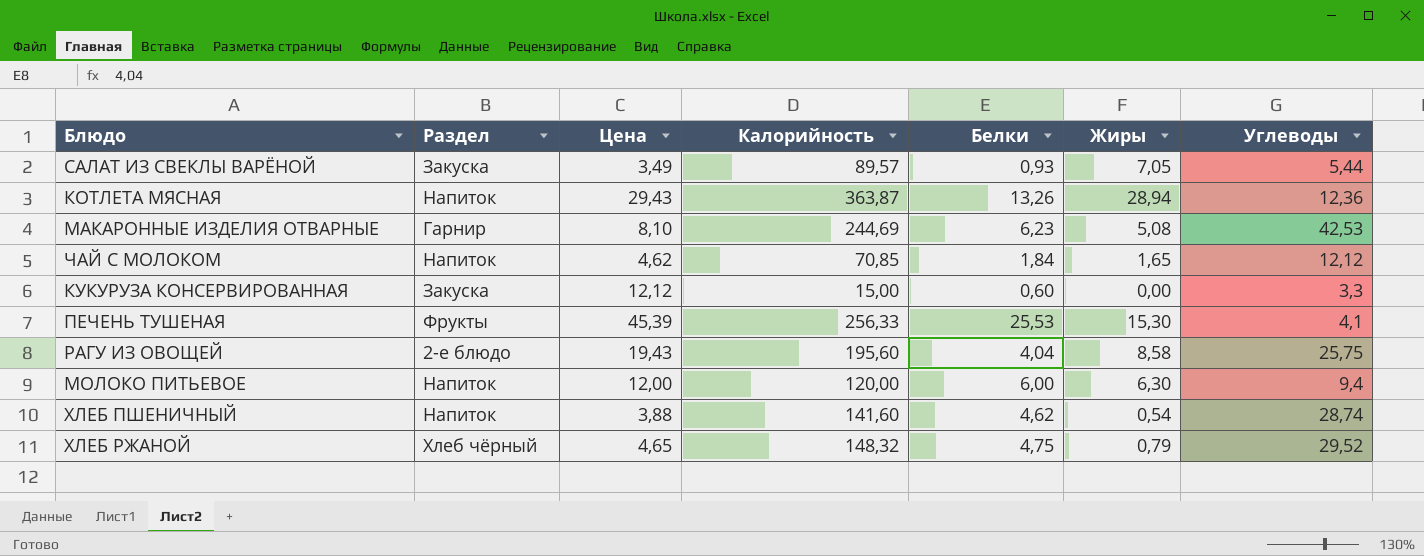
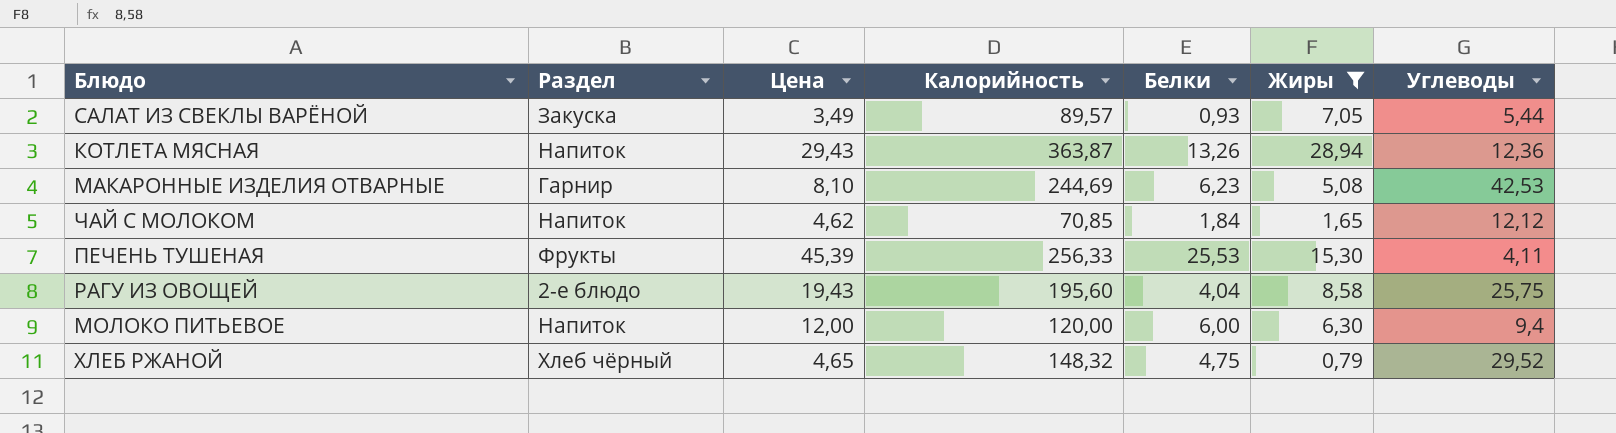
filter: none -> Жиры >= 0,79
ПЕЧЕНЬ ТУШЕНАЯ | Углеводы: 4,1 -> 4,11

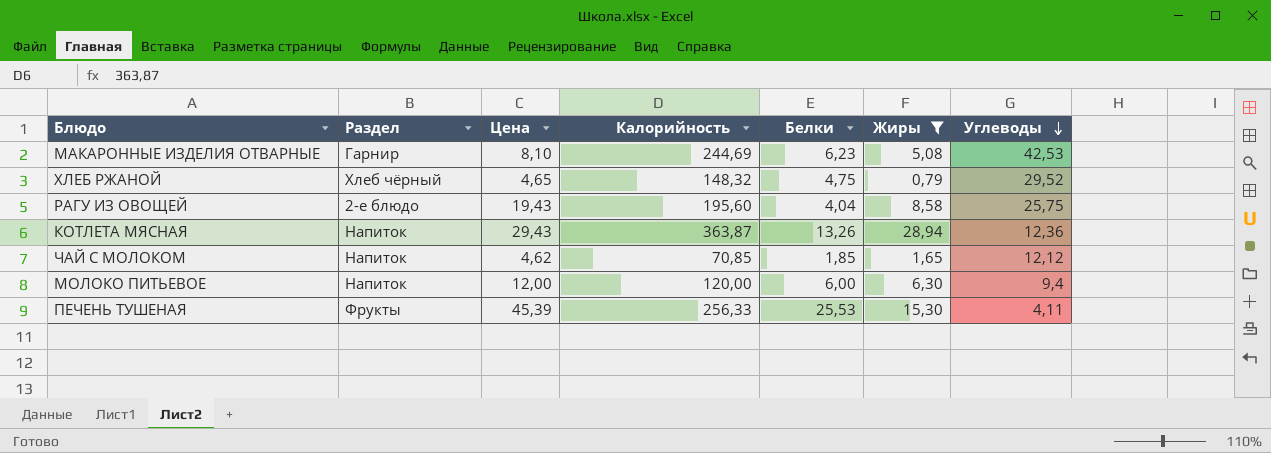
row order: none -> Углеводы descending
row САЛАТ ИЗ СВЕКЛЫ ВАРЁНОЙ: Закуска | 3,49 | 89,57 | 0,93 | 7,05 | 5,44 -> none
ЧАЙ С МОЛОКОМ | Белки: 1,84 -> 1,85

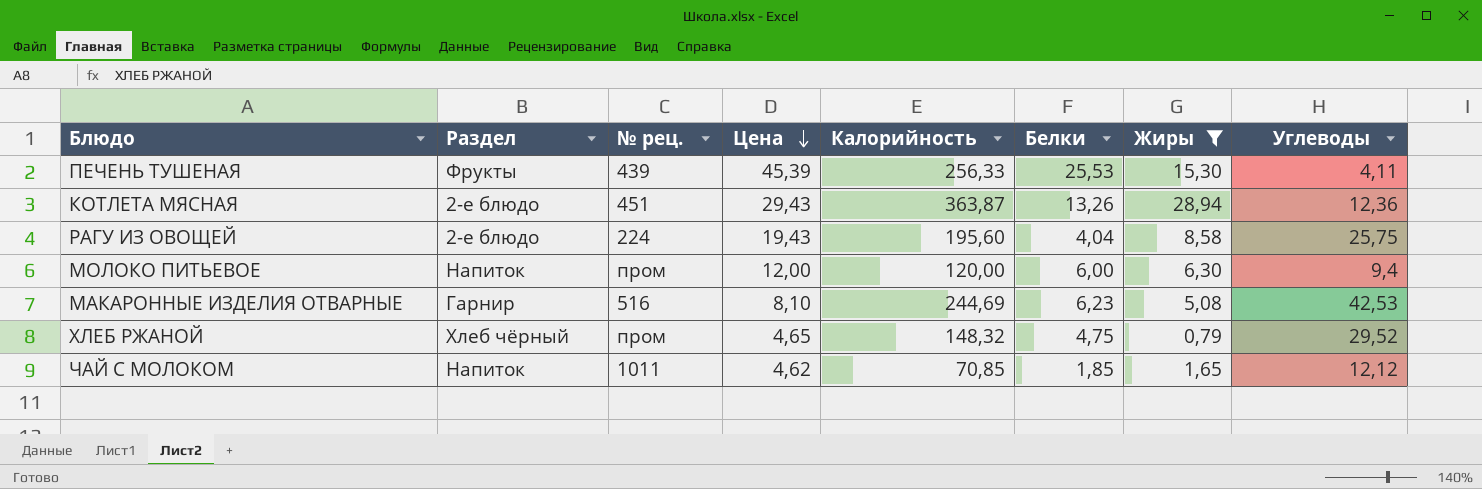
row order: Углеводы descending -> Цена descending
column № рец. | position: none -> 3
КОТЛЕТА МЯСНАЯ | Раздел: Напиток -> 2-е блюдо

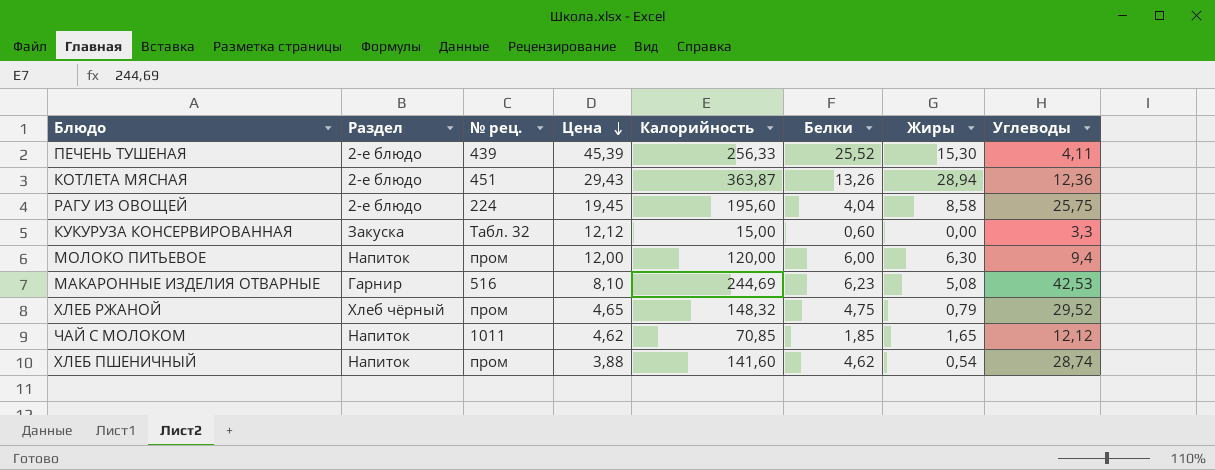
filter: Жиры >= 0,79 -> none
ПЕЧЕНЬ ТУШЕНАЯ | Раздел: Фрукты -> 2-е блюдо
ПЕЧЕНЬ ТУШЕНАЯ | Белки: 25,53 -> 25,52
РАГУ ИЗ ОВОЩЕЙ | Цена: 19,43 -> 19,45

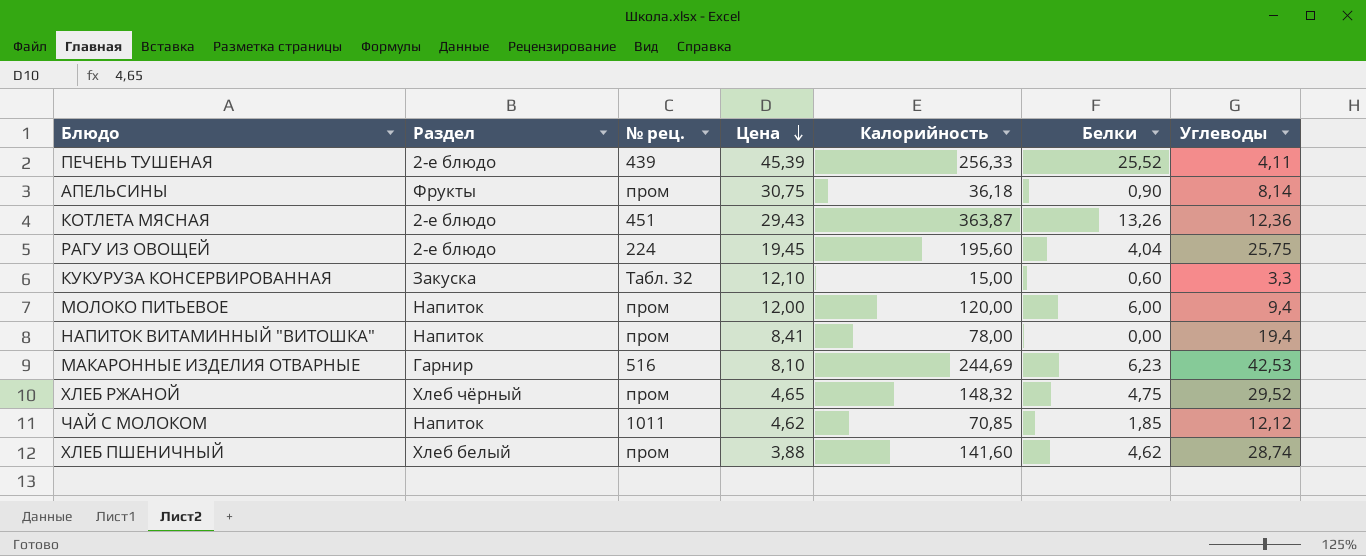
column Жиры | position: 7 -> none
row АПЕЛЬСИНЫ: none -> Фрукты | пром | 30,75 | 36,18 | 0,90 | 8,14
КУКУРУЗА КОНСЕРВИРОВАННАЯ | Цена: 12,12 -> 12,10
row НАПИТОК ВИТАМИННЫЙ "ВИТОШКА": none -> Напиток | пром | 8,41 | 78,00 | 0,00 | 19,4
ХЛЕБ ПШЕНИЧНЫЙ | Раздел: Напиток -> Хлеб белый

